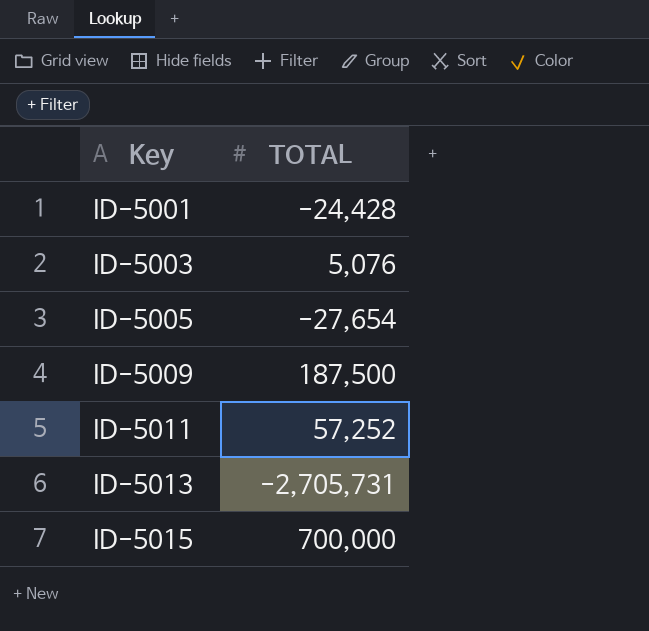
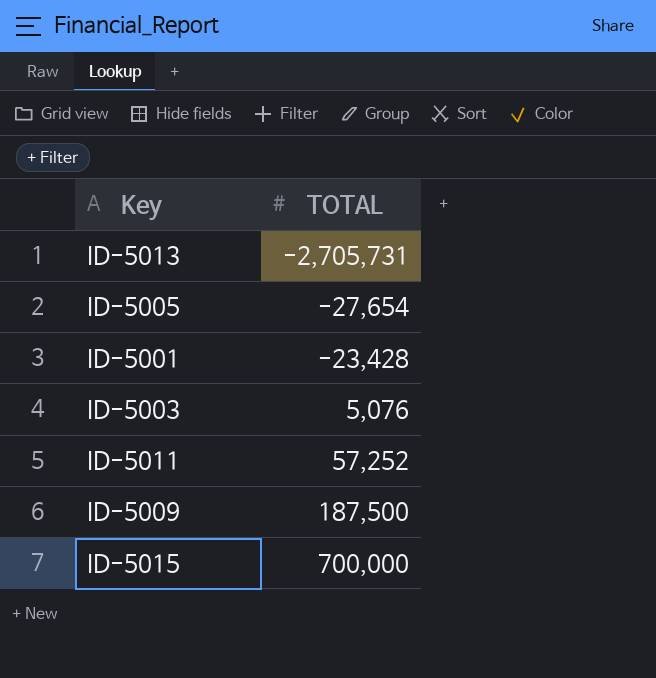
row order: Key ascending -> TOTAL ascending
ID-5001 | TOTAL: -24,428 -> -23,428

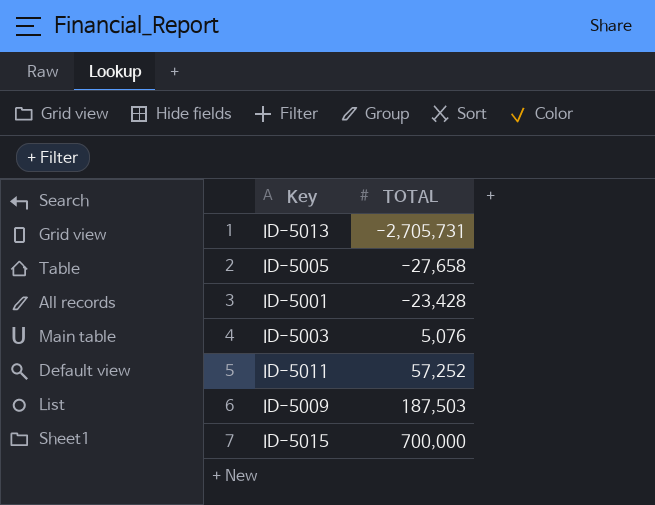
ID-5005 | TOTAL: -27,654 -> -27,658
ID-5009 | TOTAL: 187,500 -> 187,503

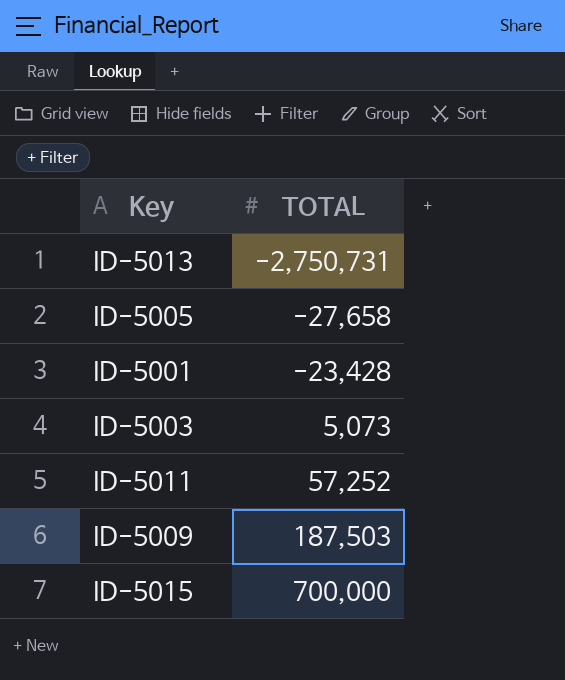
ID-5013 | TOTAL: -2,705,731 -> -2,750,731
ID-5003 | TOTAL: 5,076 -> 5,073

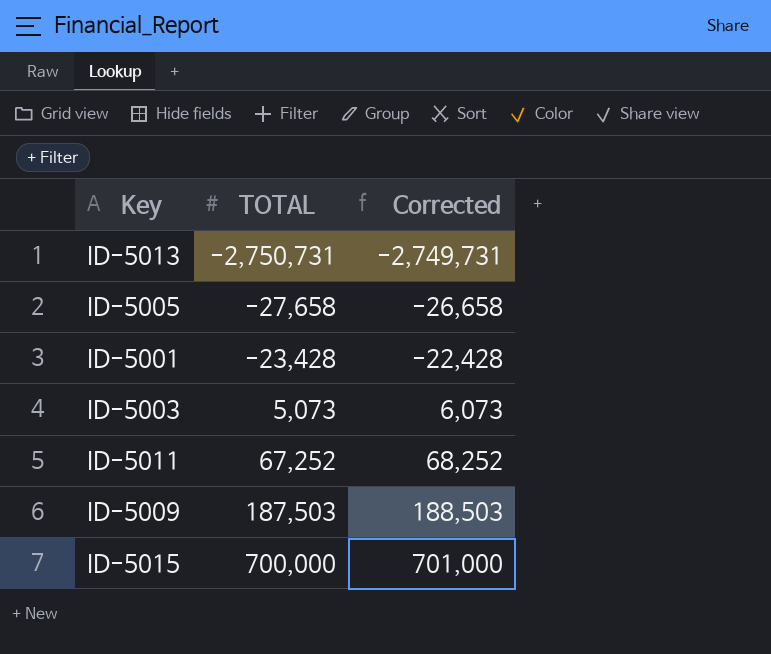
column Corrected | formula: none -> [TOTAL] + 1000
ID-5011 | TOTAL: 57,252 -> 67,252

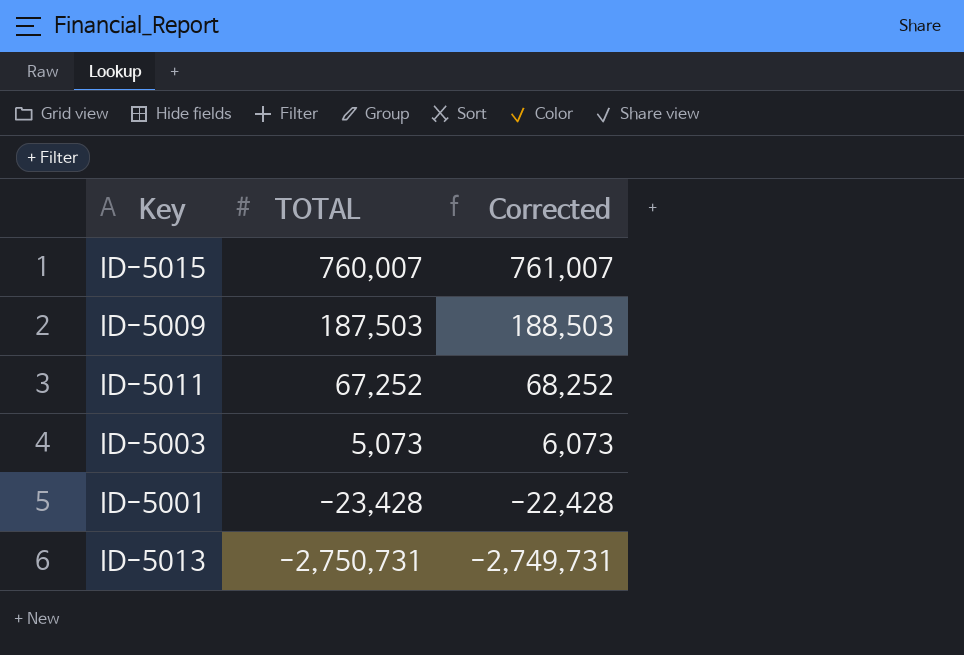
row order: TOTAL ascending -> TOTAL descending
row ID-5005: -27,658 | -26,658 -> none
ID-5015 | TOTAL: 700,000 -> 760,007
ID-5015 | Corrected: 701,000 -> 761,007

